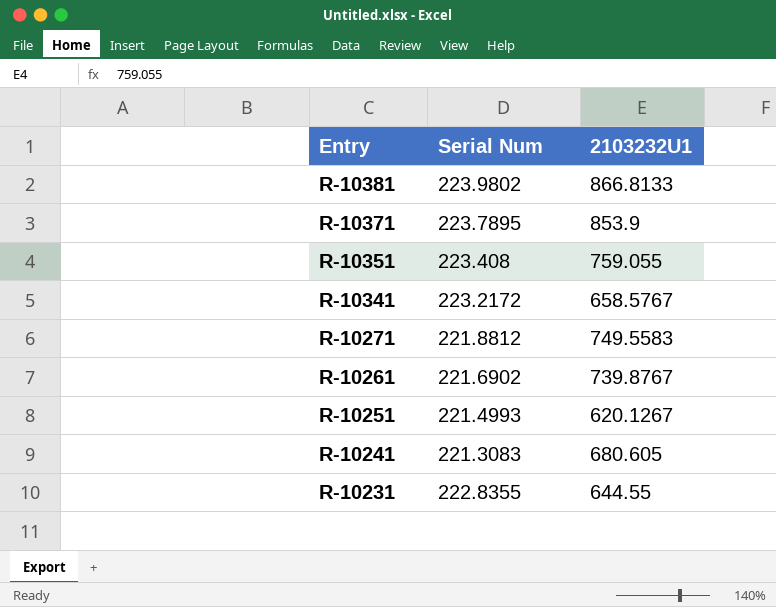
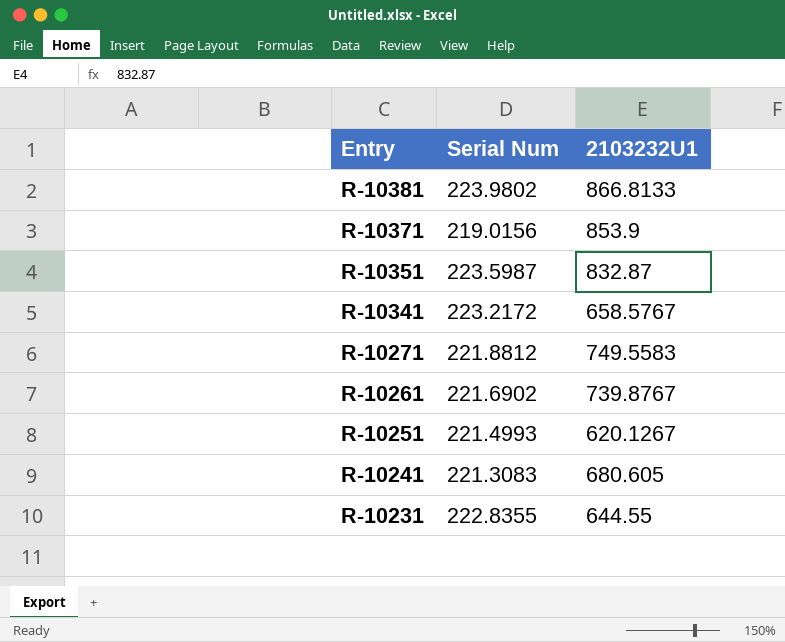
R-10371 | Serial Num: 223.7895 -> 219.0156
R-10351 | Serial Num: 223.408 -> 223.5987
R-10351 | 2103232U1: 759.055 -> 832.87

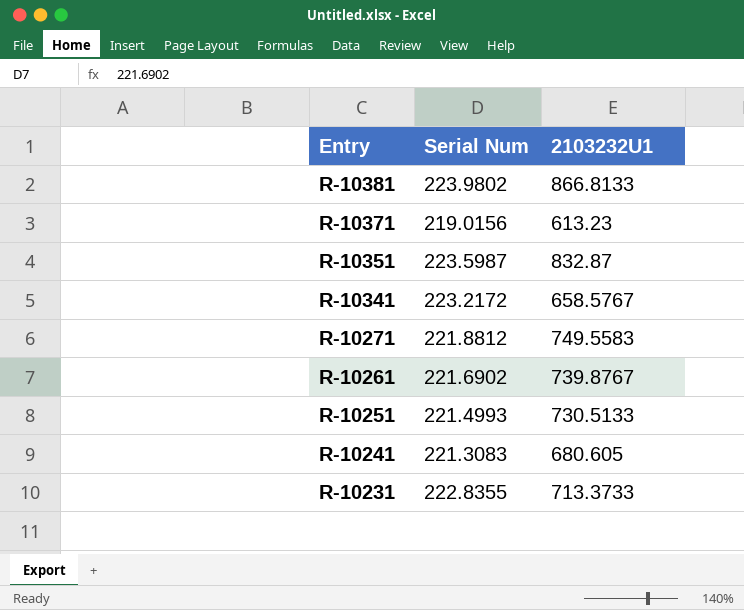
R-10371 | 2103232U1: 853.9 -> 613.23
R-10251 | 2103232U1: 620.1267 -> 730.5133
R-10231 | 2103232U1: 644.55 -> 713.3733

